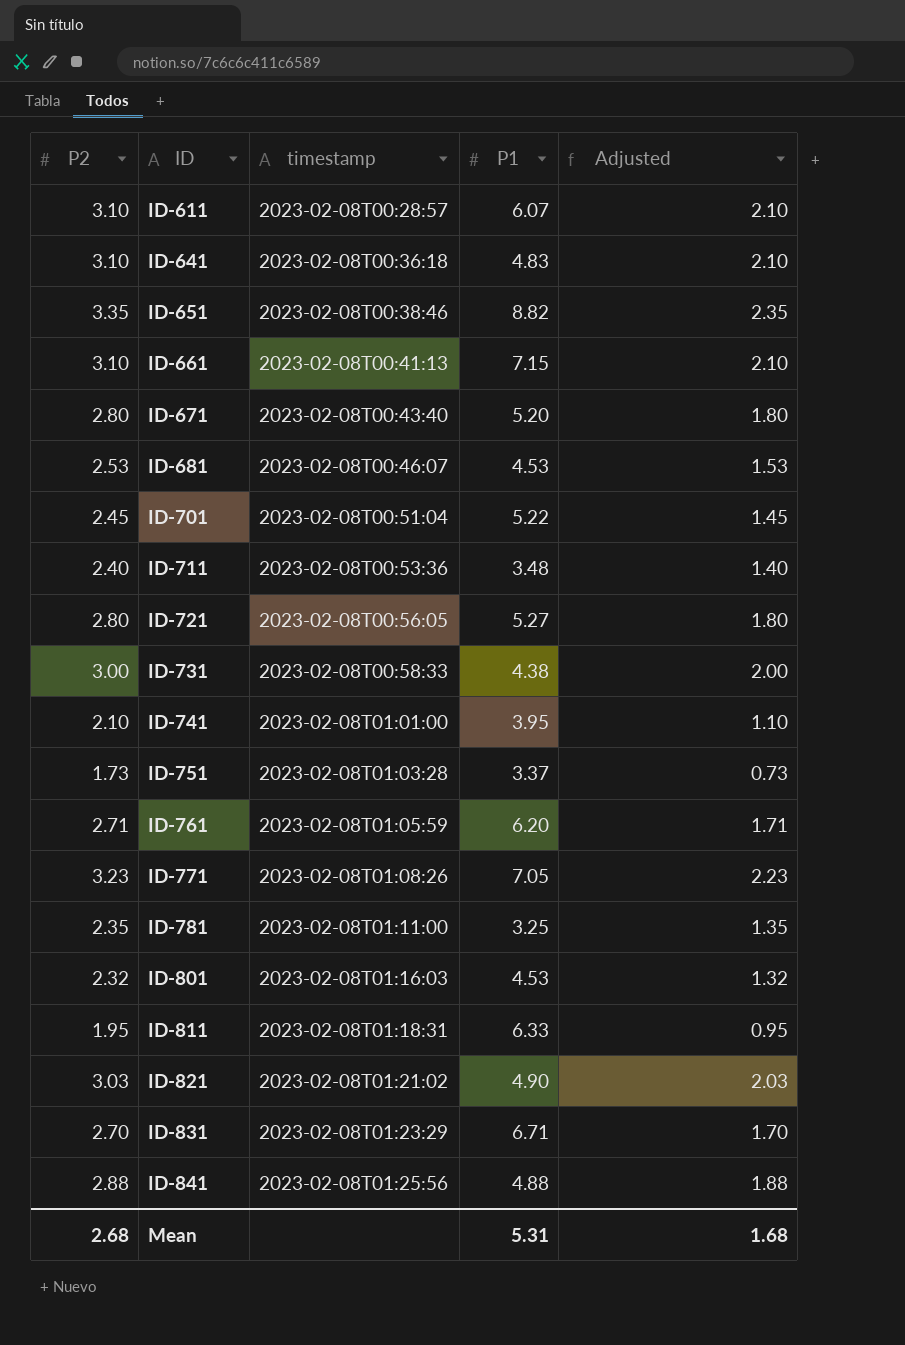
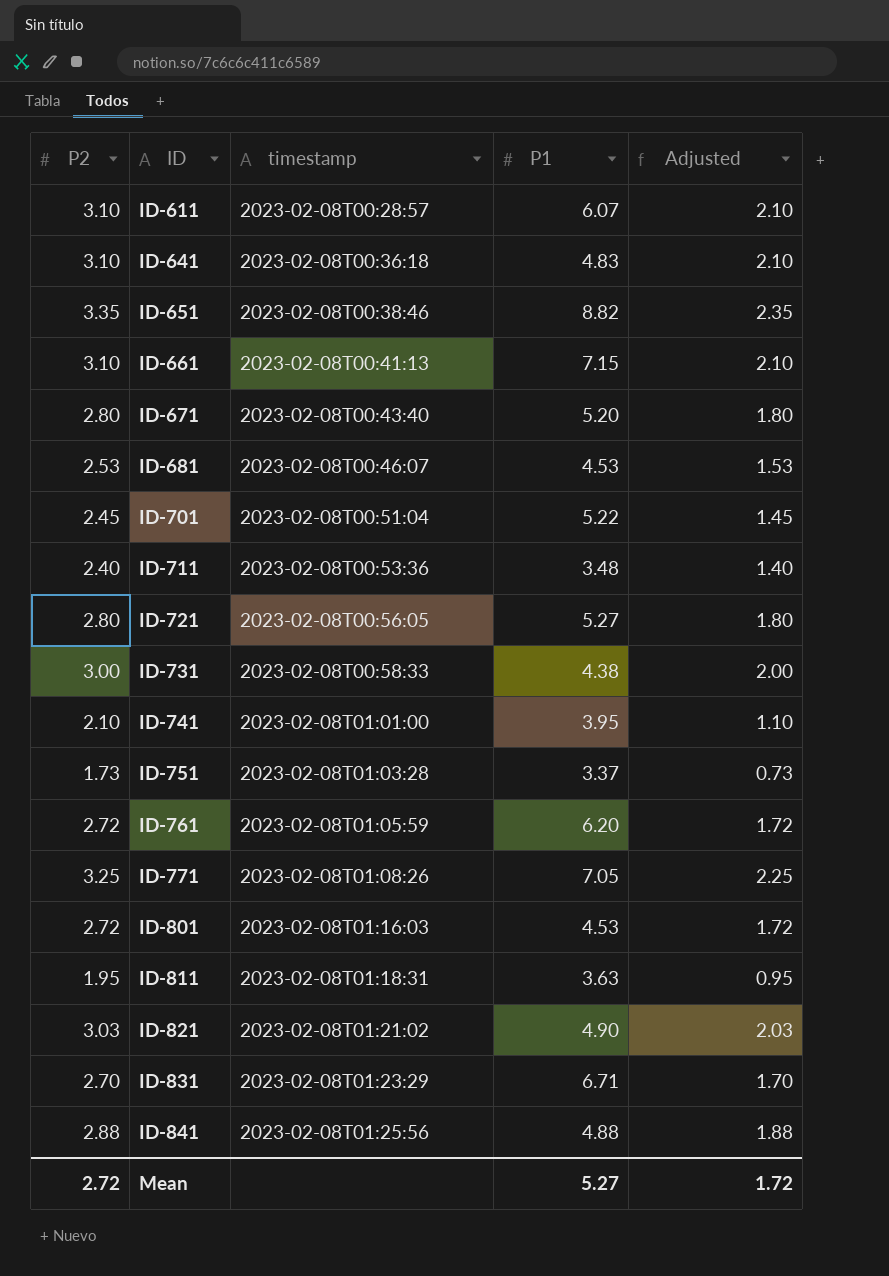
row ID-781: 2.35 | 2023-02-08T01:11:00 | 3.25 | 1.35 -> none
ID-761 | P2: 2.71 -> 2.72
ID-761 | Adjusted: 1.71 -> 1.72
ID-771 | P2: 3.23 -> 3.25
ID-771 | Adjusted: 2.23 -> 2.25
ID-801 | P2: 2.32 -> 2.72
ID-801 | Adjusted: 1.32 -> 1.72
ID-811 | P1: 6.33 -> 3.63
Mean | P2: 2.68 -> 2.72
Mean | P1: 5.31 -> 5.27
Mean | Adjusted: 1.68 -> 1.72

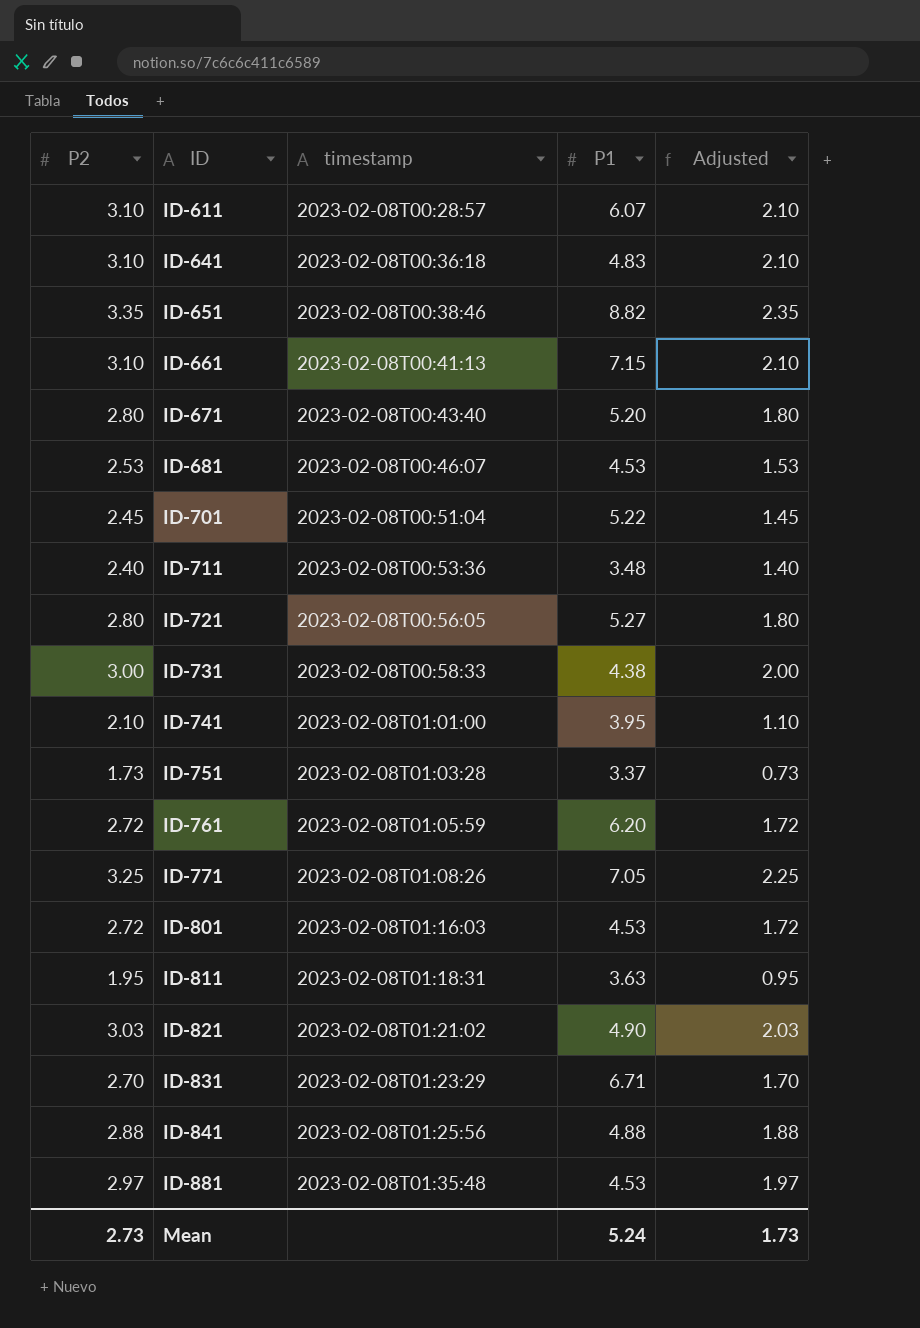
row ID-881: none -> 2.97 | 2023-02-08T01:35:48 | 4.53 | 1.97
Mean | P2: 2.72 -> 2.73
Mean | P1: 5.27 -> 5.24
Mean | Adjusted: 1.72 -> 1.73

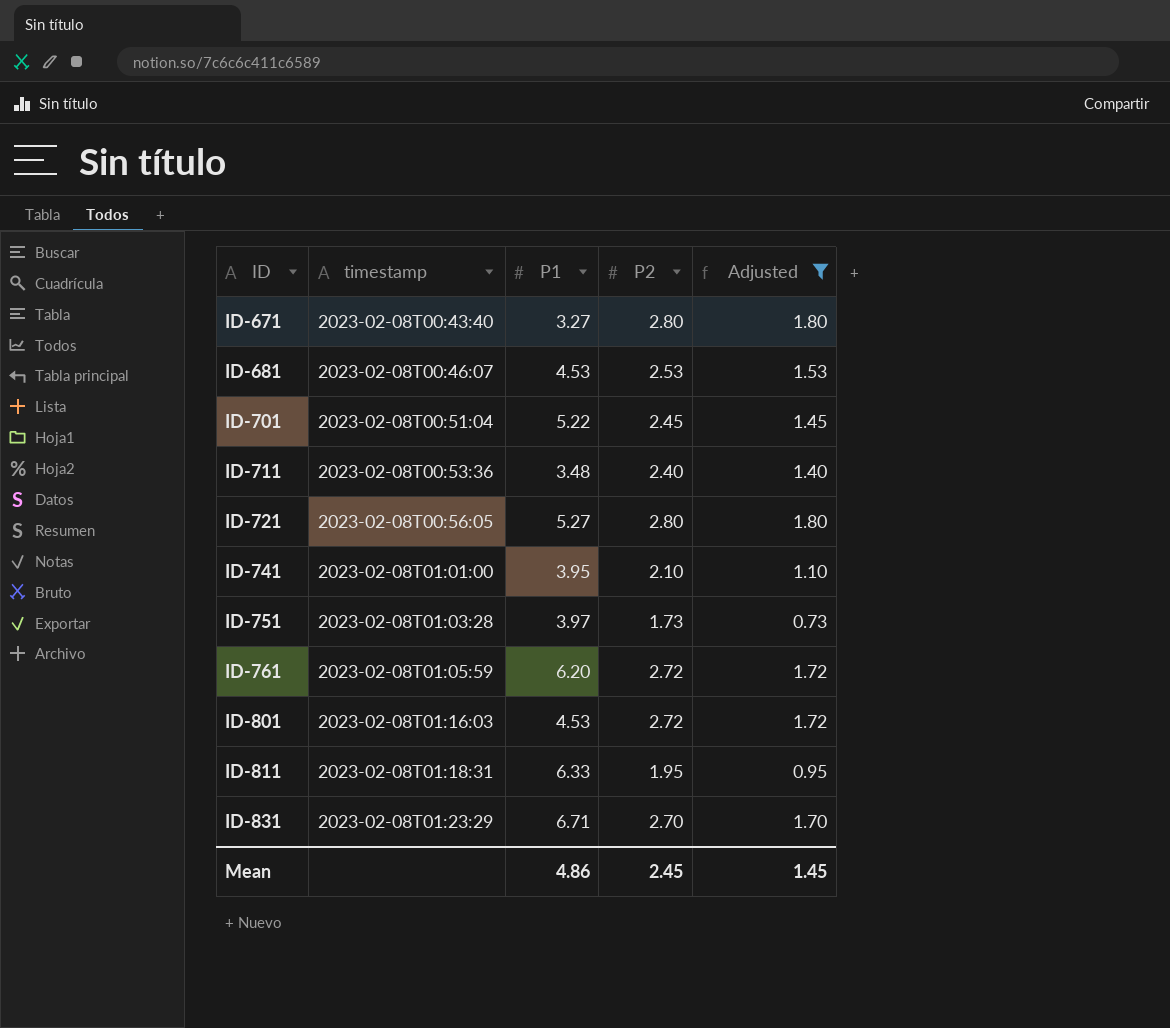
filter: none -> Adjusted <= 1.80
column P2 | position: 1 -> 4
ID-671 | P1: 5.20 -> 3.27
ID-751 | P1: 3.37 -> 3.97
ID-811 | P1: 3.63 -> 6.33
Mean | P1: 5.24 -> 4.86
Mean | P2: 2.73 -> 2.45
Mean | Adjusted: 1.73 -> 1.45

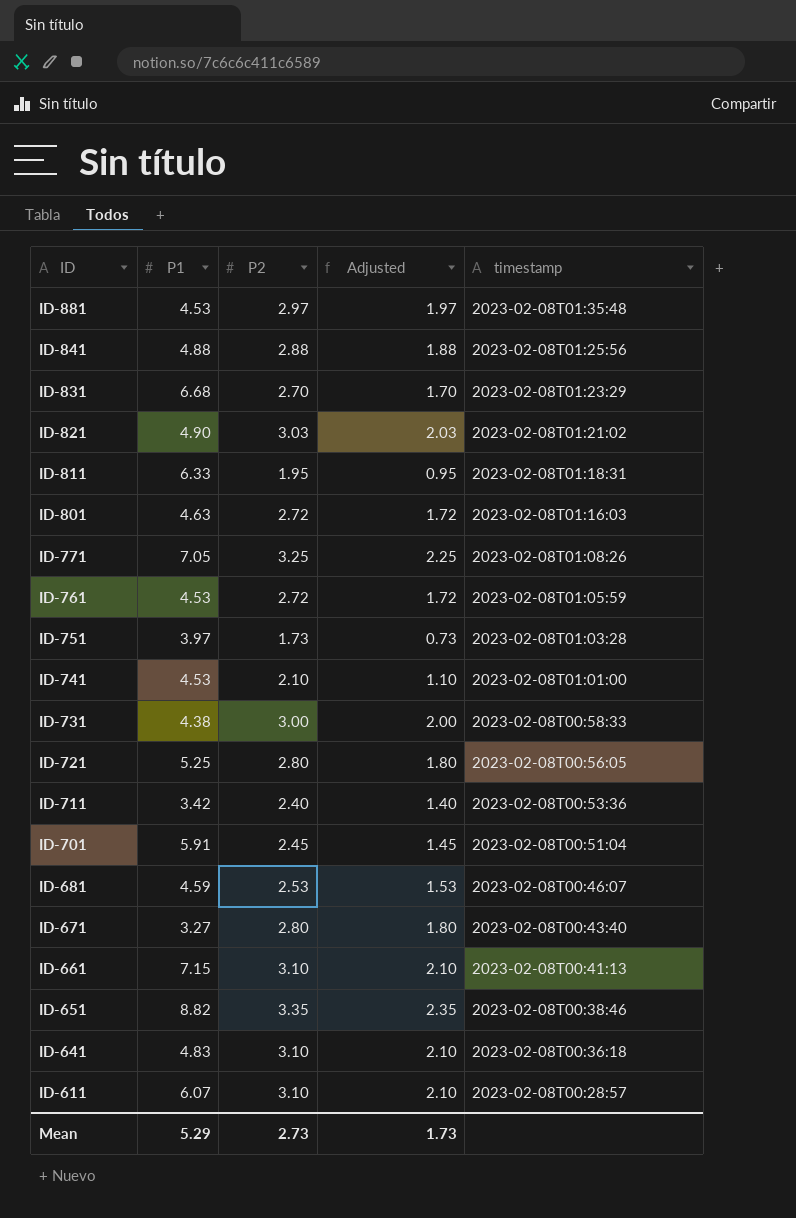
filter: Adjusted <= 1.80 -> none
row order: ID ascending -> ID descending
column timestamp | position: 2 -> 5
ID-831 | P1: 6.71 -> 6.68
ID-801 | P1: 4.53 -> 4.63
ID-761 | P1: 6.20 -> 4.53
ID-741 | P1: 3.95 -> 4.53
ID-721 | P1: 5.27 -> 5.25
ID-711 | P1: 3.48 -> 3.42
ID-701 | P1: 5.22 -> 5.91
ID-681 | P1: 4.53 -> 4.59
Mean | P1: 4.86 -> 5.29
Mean | P2: 2.45 -> 2.73
Mean | Adjusted: 1.45 -> 1.73

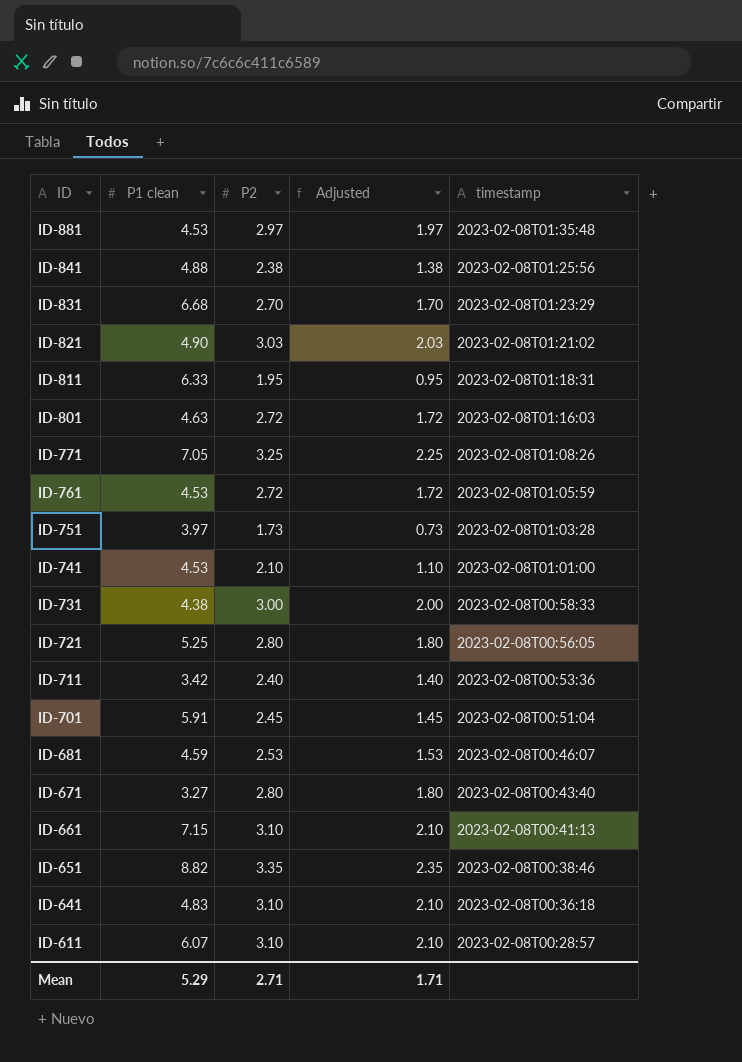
column name: P1 -> P1 clean
ID-841 | P2: 2.88 -> 2.38
ID-841 | Adjusted: 1.88 -> 1.38
Mean | P2: 2.73 -> 2.71
Mean | Adjusted: 1.73 -> 1.71

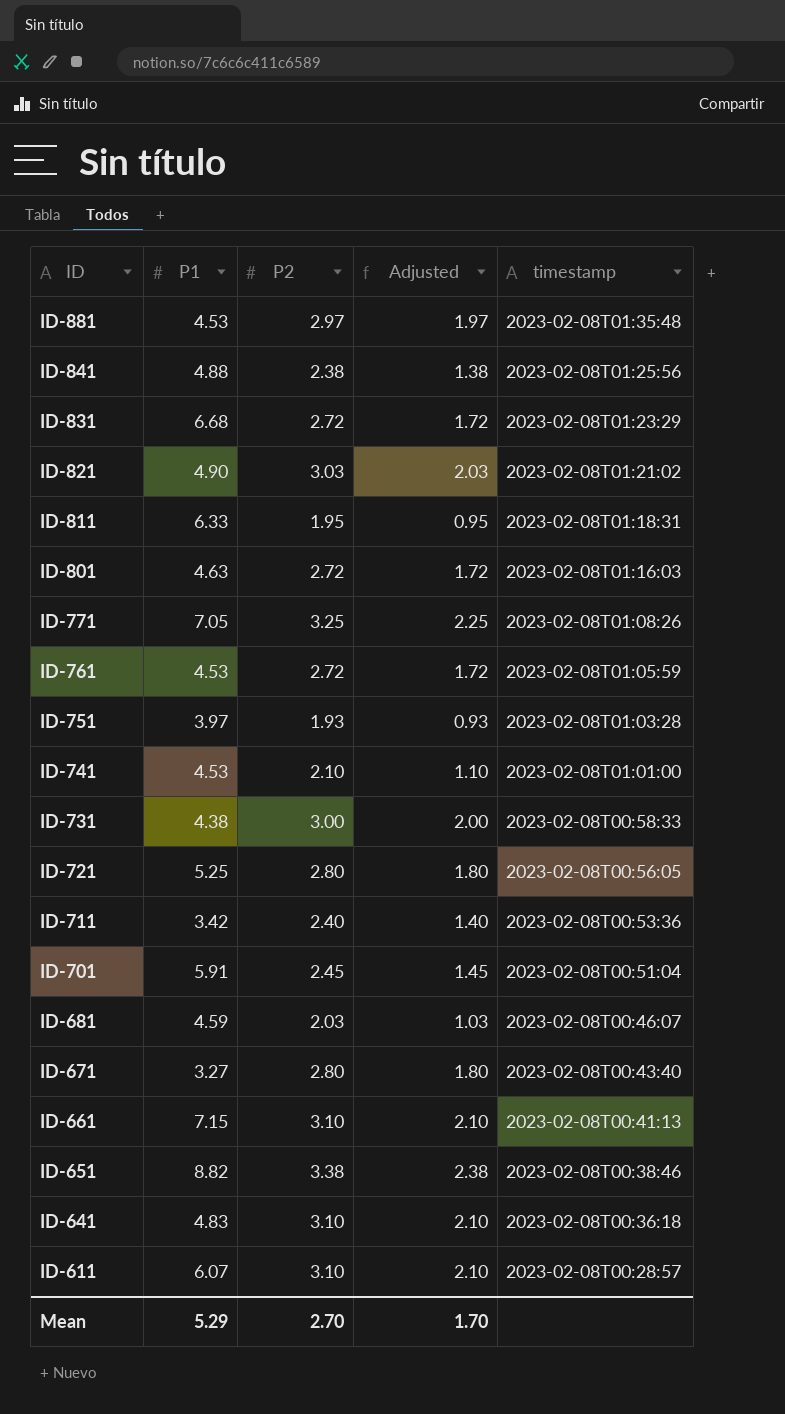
column name: P1 clean -> P1
ID-831 | P2: 2.70 -> 2.72
ID-831 | Adjusted: 1.70 -> 1.72
ID-751 | P2: 1.73 -> 1.93
ID-751 | Adjusted: 0.73 -> 0.93
ID-681 | P2: 2.53 -> 2.03
ID-681 | Adjusted: 1.53 -> 1.03
ID-651 | P2: 3.35 -> 3.38
ID-651 | Adjusted: 2.35 -> 2.38
Mean | P2: 2.71 -> 2.70
Mean | Adjusted: 1.71 -> 1.70

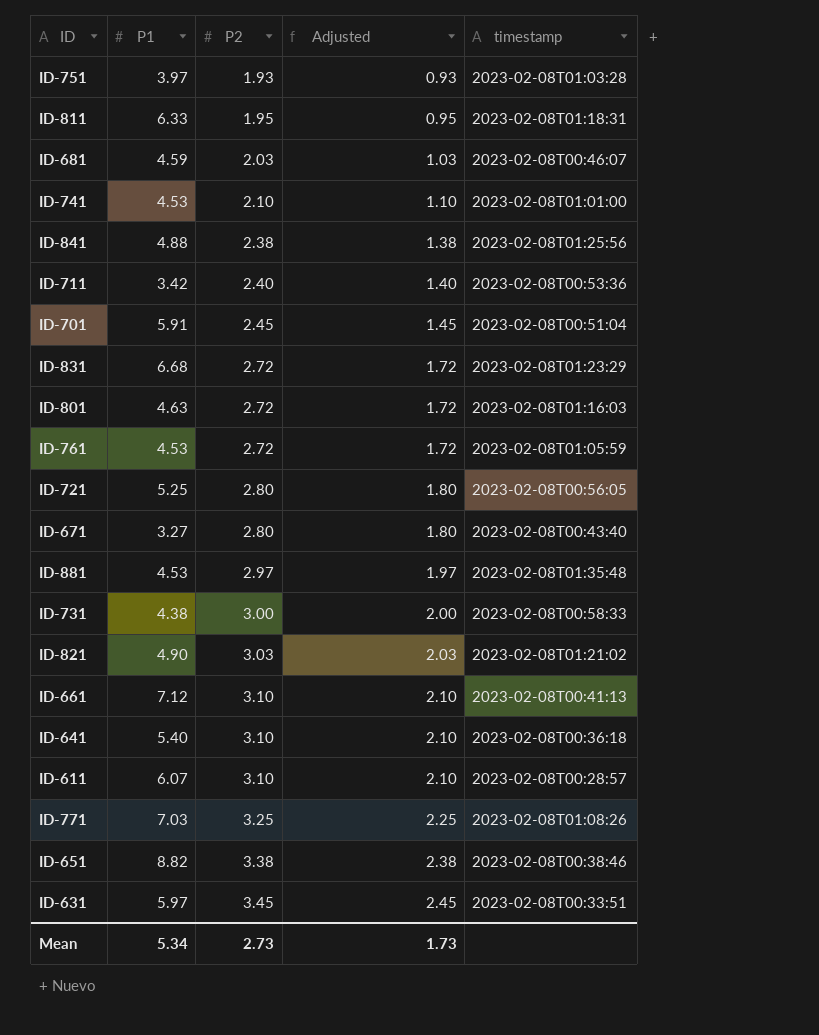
row order: ID descending -> P2 ascending
ID-661 | P1: 7.15 -> 7.12
ID-641 | P1: 4.83 -> 5.40
ID-771 | P1: 7.05 -> 7.03
row ID-631: none -> 5.97 | 3.45 | 2.45 | 2023-02-08T00:33:51
Mean | P1: 5.29 -> 5.34
Mean | P2: 2.70 -> 2.73
Mean | Adjusted: 1.70 -> 1.73

